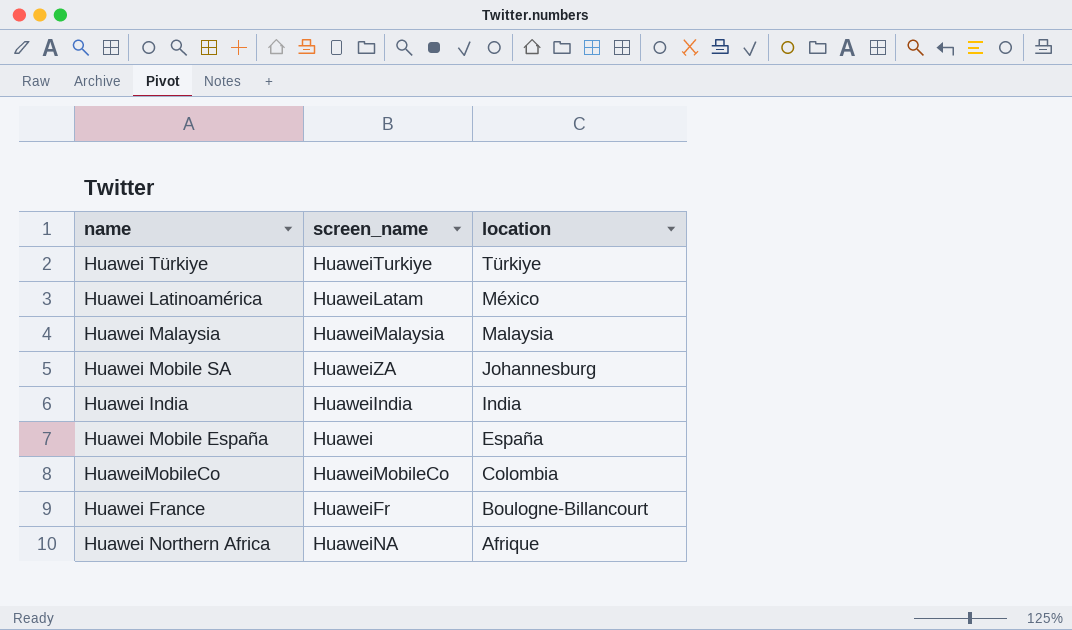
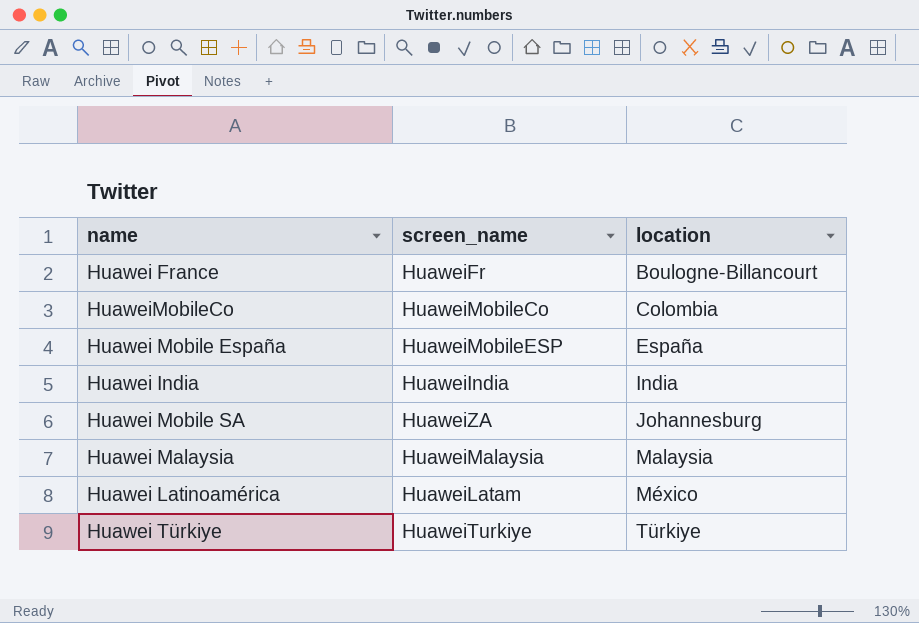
row order: location descending -> location ascending
row Huawei Northern Africa: HuaweiNA | Afrique -> none
Huawei Mobile España | screen_name: Huawei -> HuaweiMobileESP

